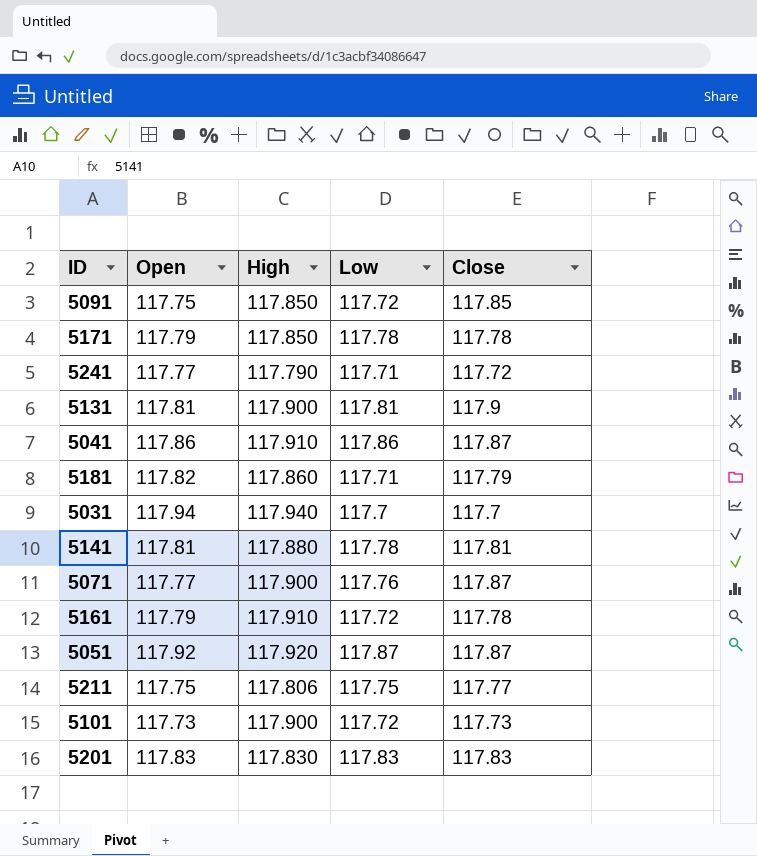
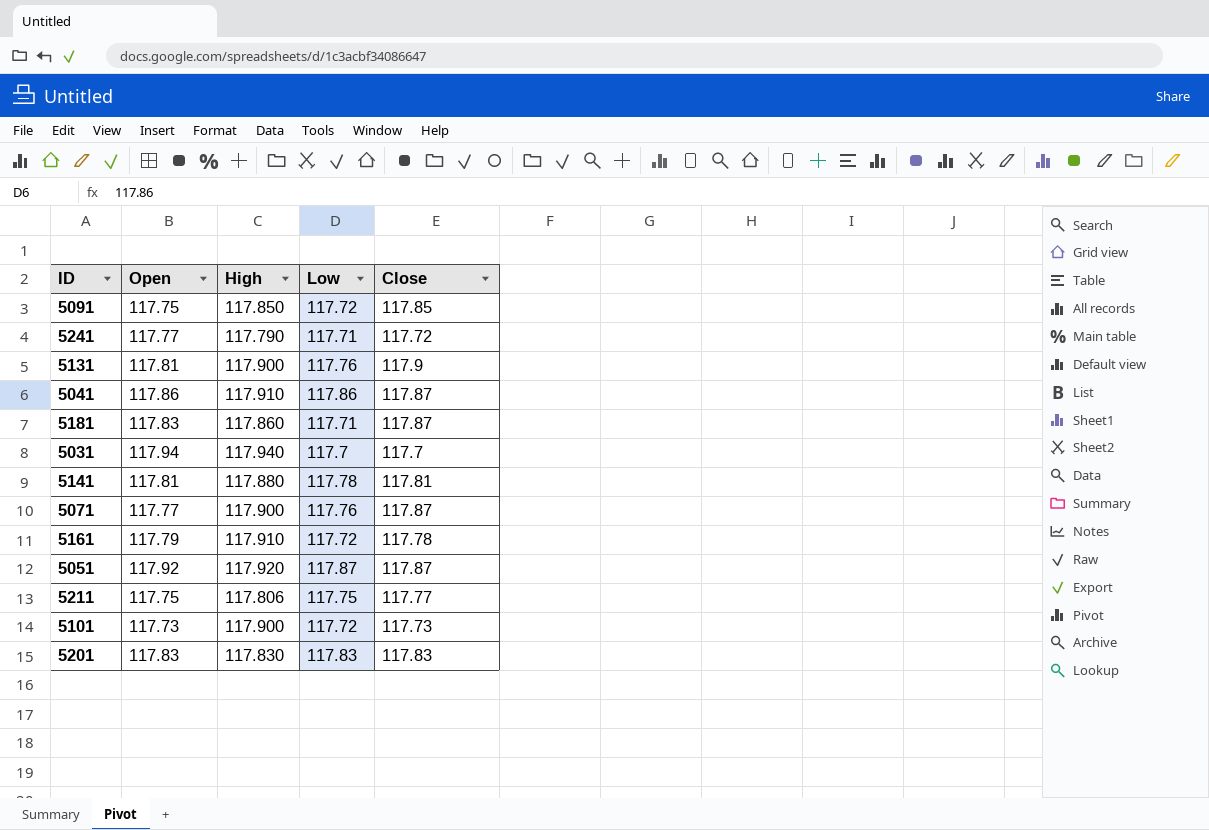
row 5171: 117.79 | 117.850 | 117.78 | 117.78 -> none
5131 | Low: 117.81 -> 117.76
5181 | Open: 117.82 -> 117.83
5181 | Close: 117.79 -> 117.87

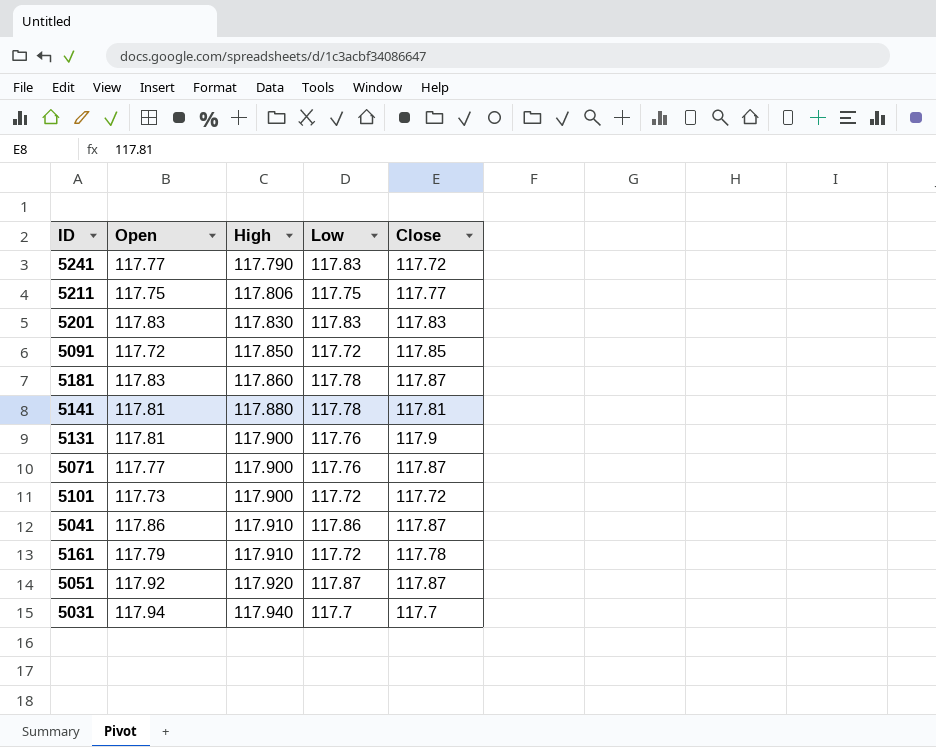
row order: none -> High ascending
5241 | Low: 117.71 -> 117.83
5091 | Open: 117.75 -> 117.72
5181 | Low: 117.71 -> 117.78
5101 | Close: 117.73 -> 117.72

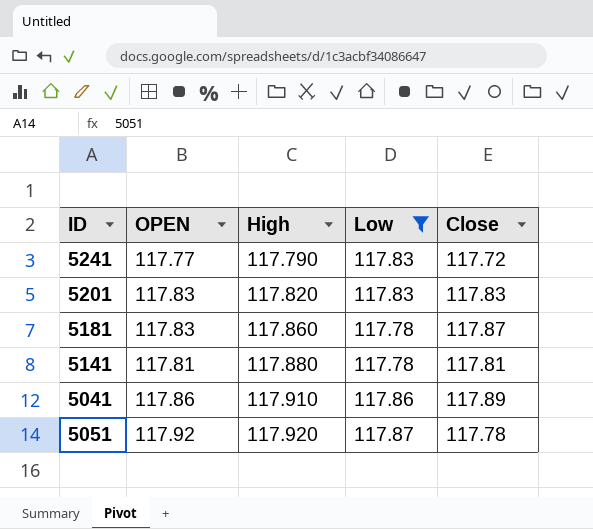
filter: none -> Low >= 117.78
column name: Open -> OPEN
5201 | High: 117.830 -> 117.820
5041 | Close: 117.87 -> 117.89
5051 | Close: 117.87 -> 117.78

